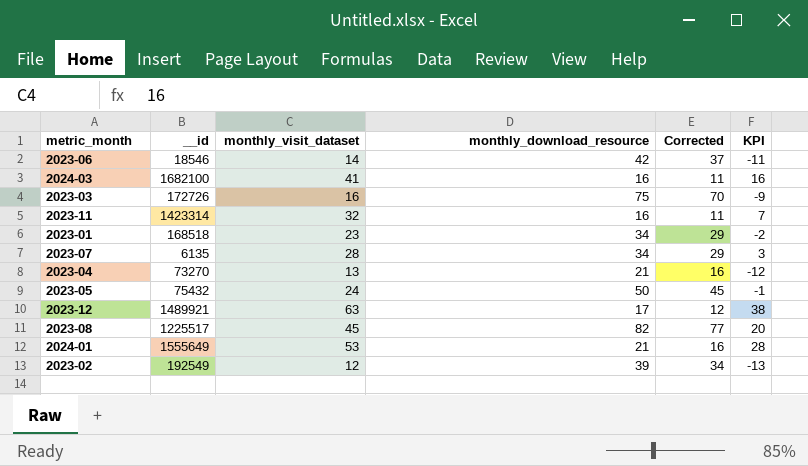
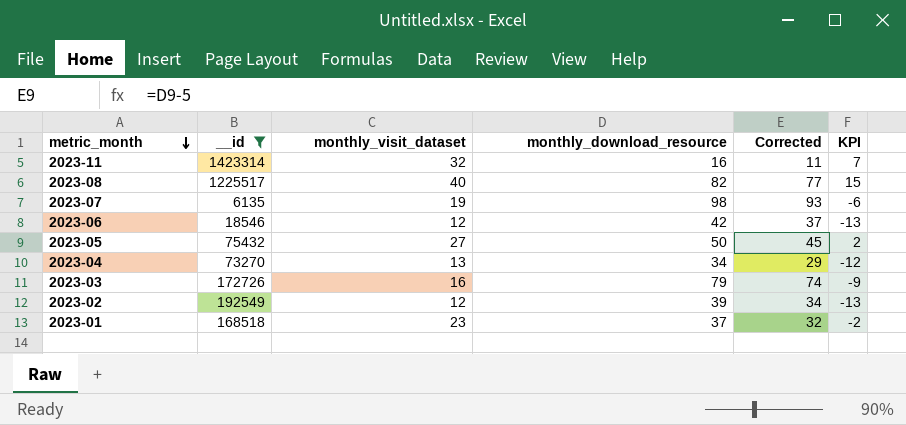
filter: none -> __id <= 1423314
row order: none -> metric_month descending
2023-08 | monthly_visit_dataset: 45 -> 40
2023-08 | KPI: 20 -> 15
2023-07 | monthly_visit_dataset: 28 -> 19
2023-07 | monthly_download_resource: 34 -> 98
2023-07 | Corrected: 29 -> 93
2023-07 | KPI: 3 -> -6
2023-06 | monthly_visit_dataset: 14 -> 12
2023-06 | KPI: -11 -> -13
2023-05 | monthly_visit_dataset: 24 -> 27
2023-05 | KPI: -1 -> 2
2023-04 | monthly_download_resource: 21 -> 34
2023-04 | Corrected: 16 -> 29
2023-03 | monthly_download_resource: 75 -> 79
2023-03 | Corrected: 70 -> 74
2023-01 | monthly_download_resource: 34 -> 37
2023-01 | Corrected: 29 -> 32

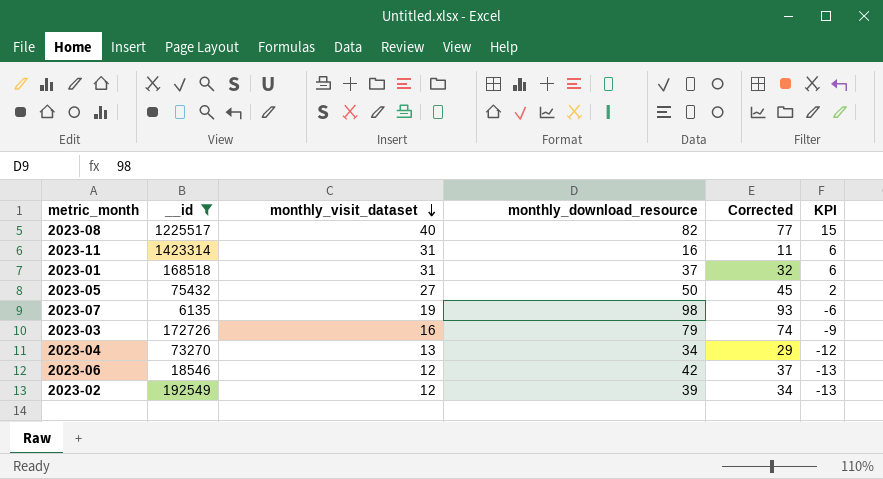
row order: metric_month descending -> monthly_visit_dataset descending
2023-11 | monthly_visit_dataset: 32 -> 31
2023-11 | KPI: 7 -> 6
2023-01 | monthly_visit_dataset: 23 -> 31
2023-01 | KPI: -2 -> 6

